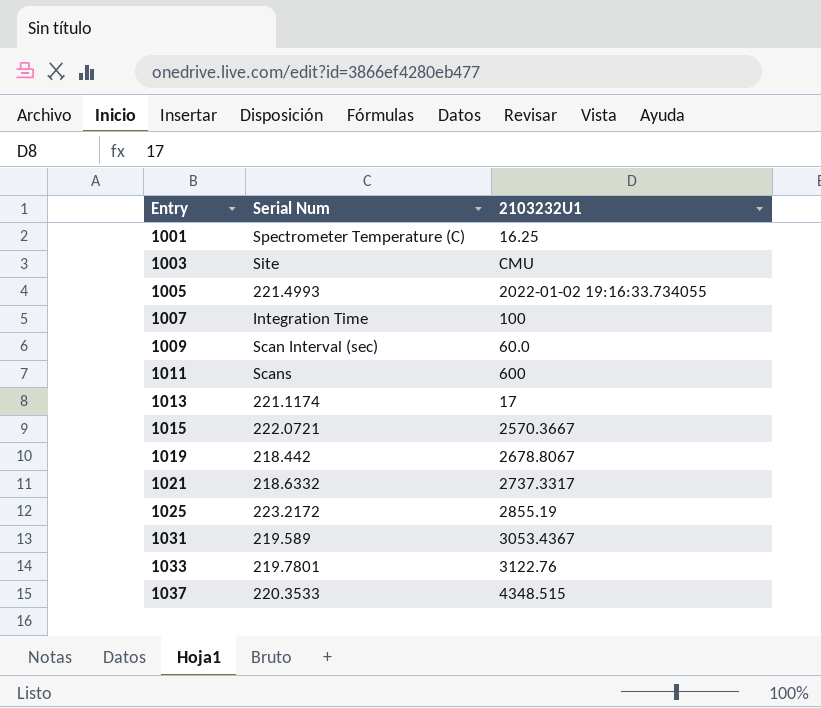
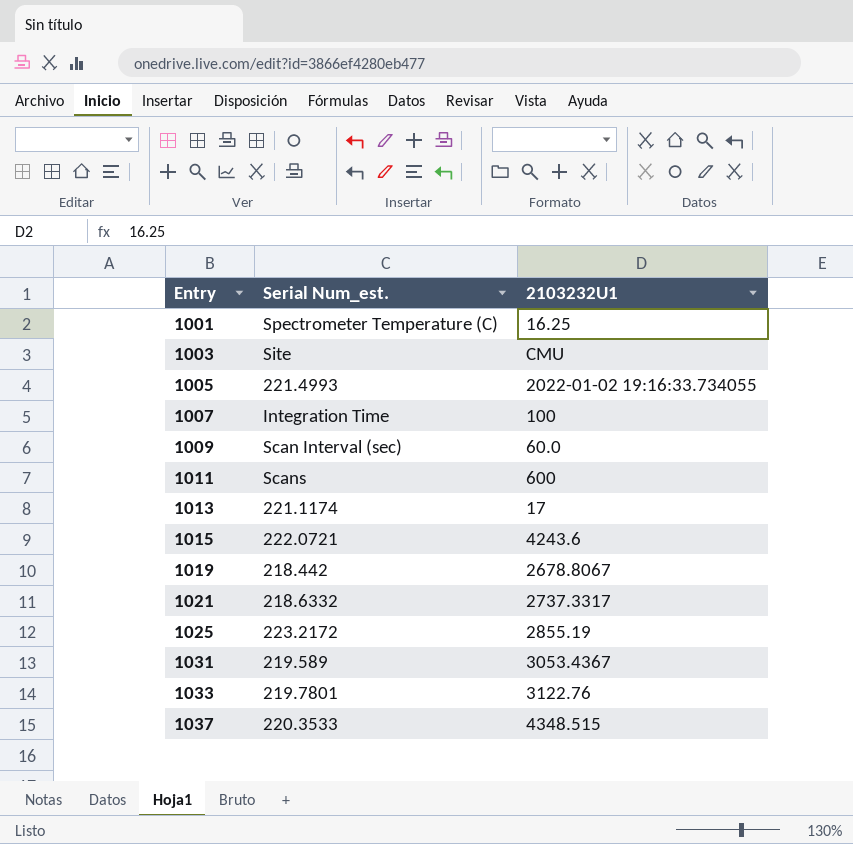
column name: Serial Num -> Serial Num_est.
1015 | 2103232U1: 2570.3667 -> 4243.6

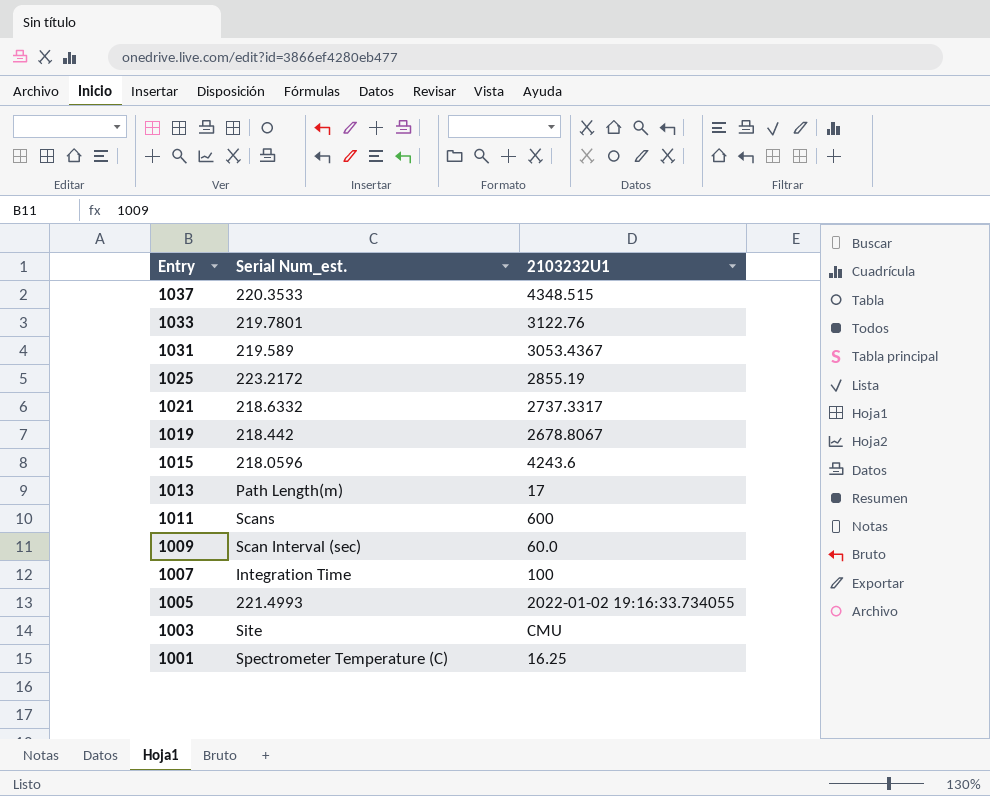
row order: Entry ascending -> Entry descending
1015 | Serial Num_est.: 222.0721 -> 218.0596
1013 | Serial Num_est.: 221.1174 -> Path Length(m)

